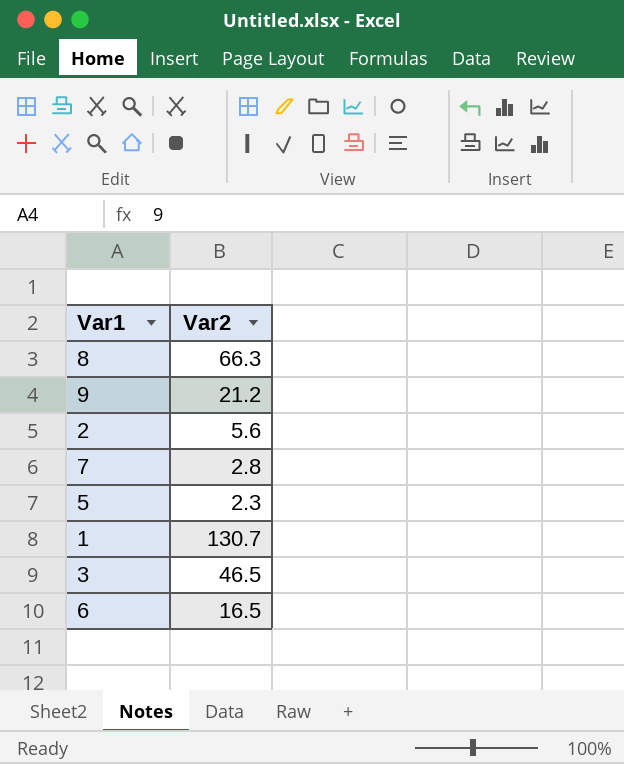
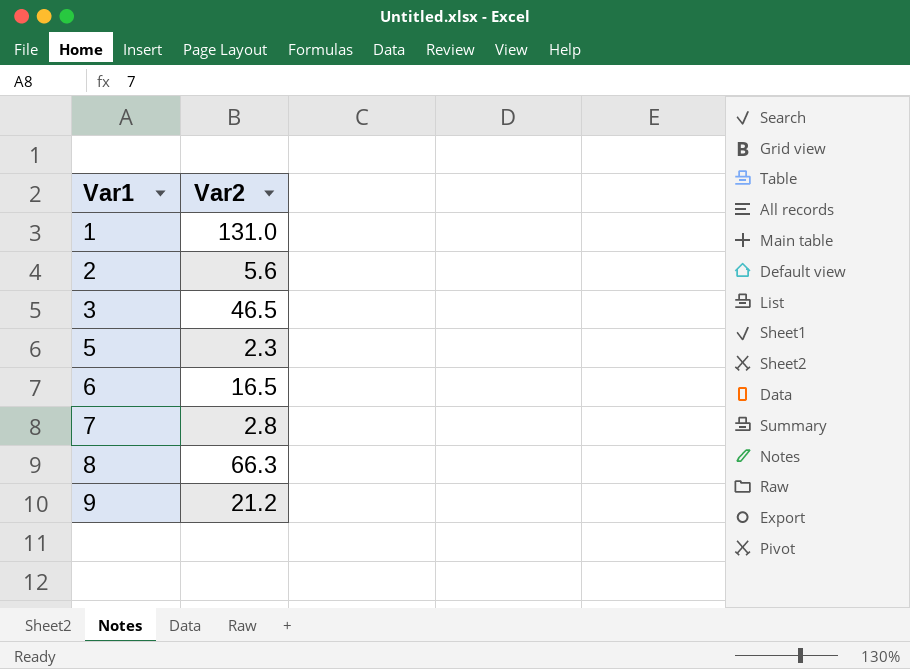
row order: none -> Var1 ascending
1 | Var2: 130.7 -> 131.0

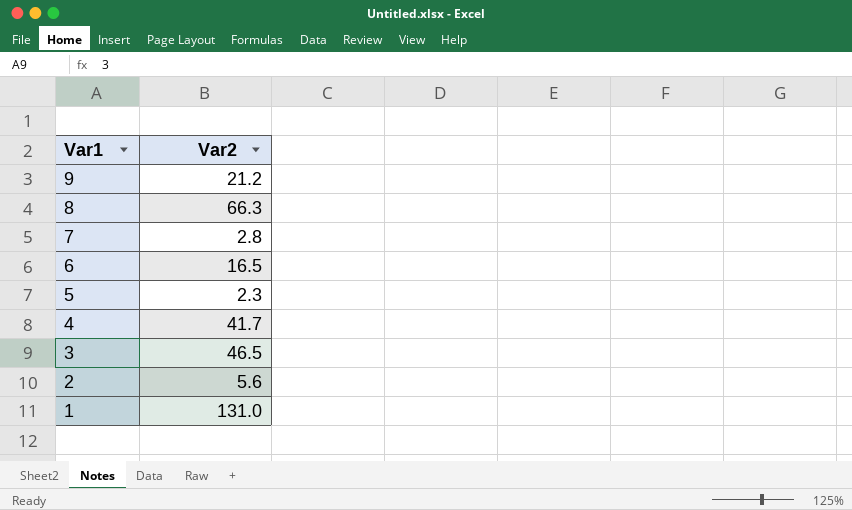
row order: Var1 ascending -> Var1 descending
row 4: none -> 41.7

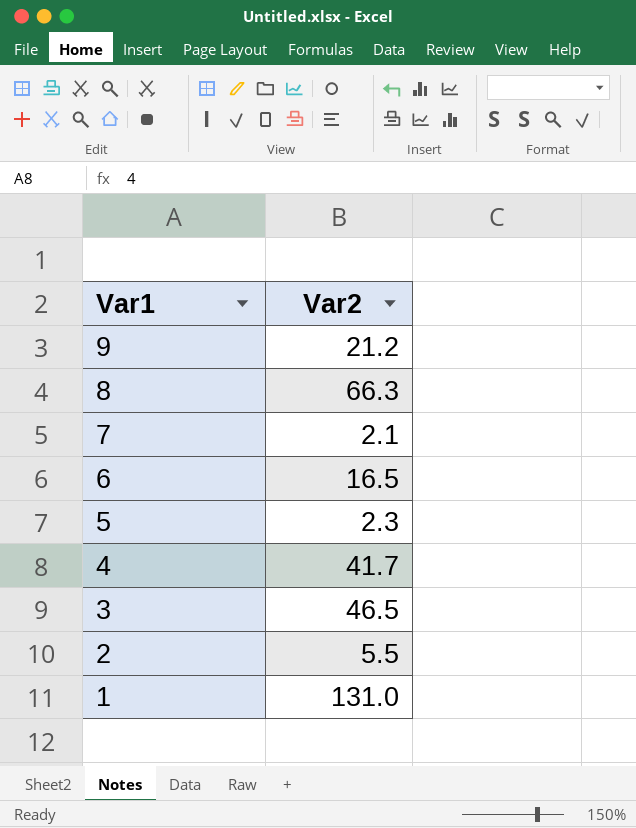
7 | Var2: 2.8 -> 2.1
2 | Var2: 5.6 -> 5.5

